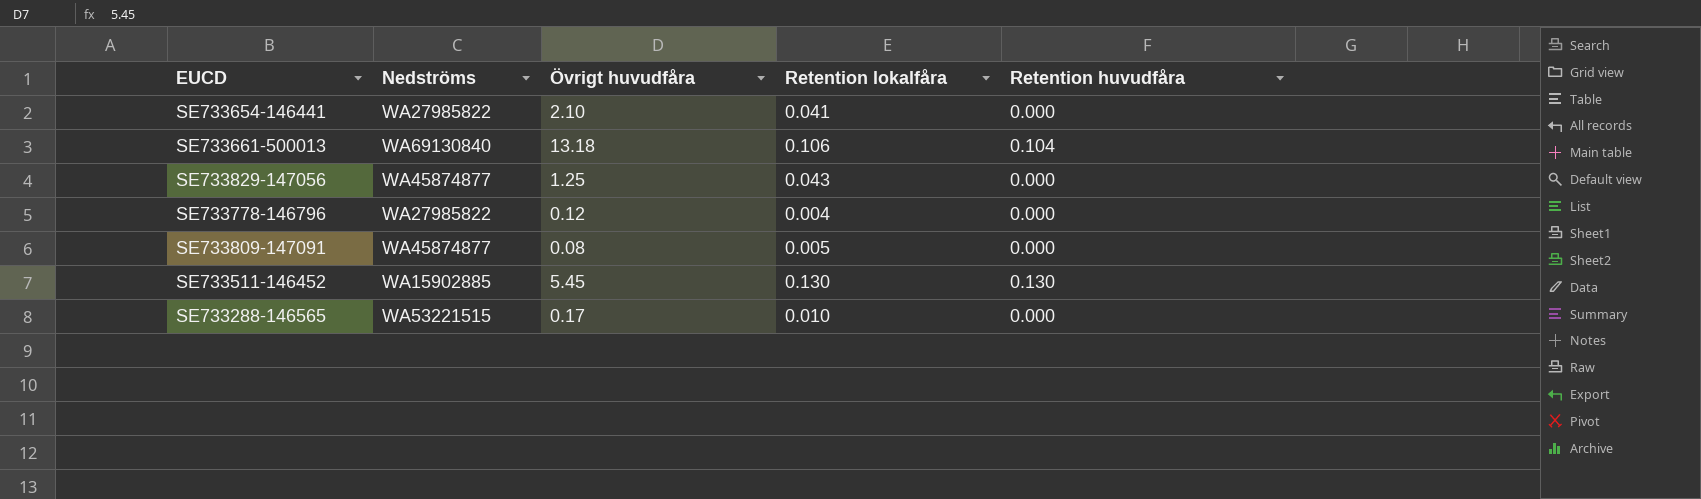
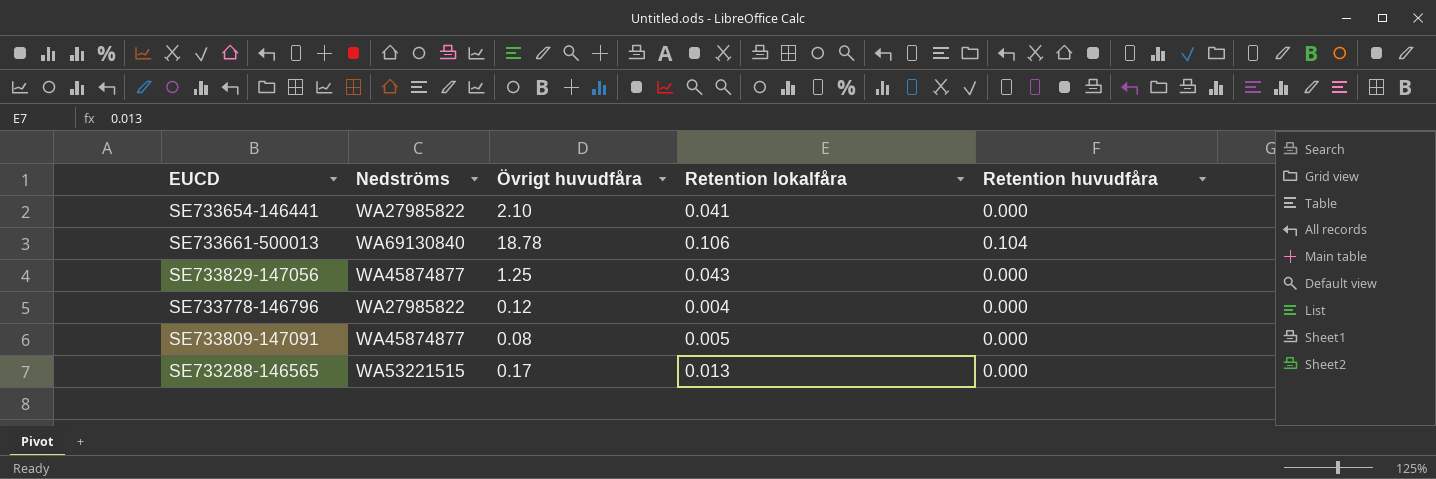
row SE733511-146452: WA15902885 | 5.45 | 0.130 | 0.130 -> none
SE733661-500013 | Övrigt huvudfåra: 13.18 -> 18.78
SE733288-146565 | Retention lokalfåra: 0.010 -> 0.013

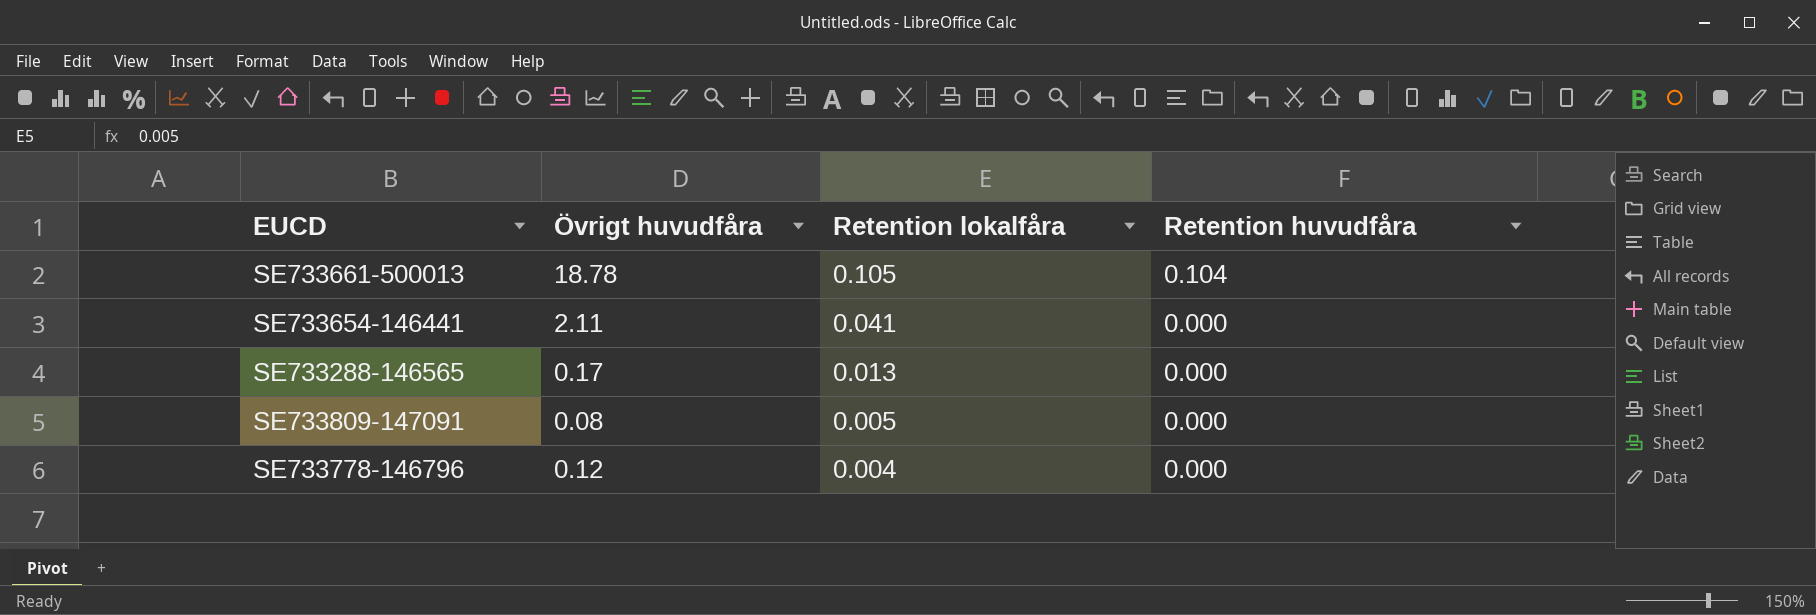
row order: none -> Retention lokalfåra descending
column Nedströms | position: 2 -> none
row SE733829-147056: WA45874877 | 1.25 | 0.043 | 0.000 -> none
SE733661-500013 | Retention lokalfåra: 0.106 -> 0.105
SE733654-146441 | Övrigt huvudfåra: 2.10 -> 2.11

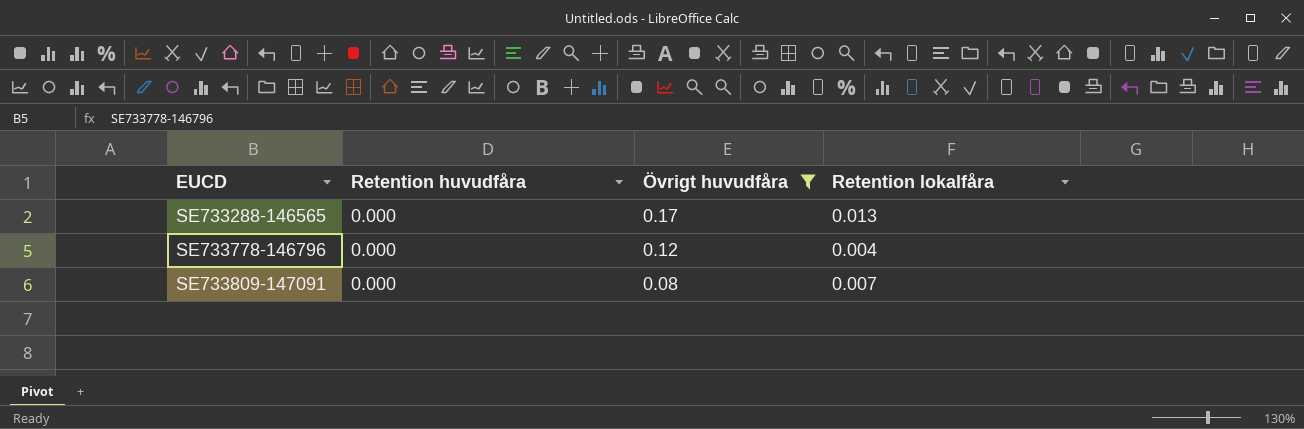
filter: none -> Övrigt huvudfåra <= 0.17
row order: Retention lokalfåra descending -> EUCD ascending
column Retention huvudfåra | position: 4 -> 2
SE733809-147091 | Retention lokalfåra: 0.005 -> 0.007

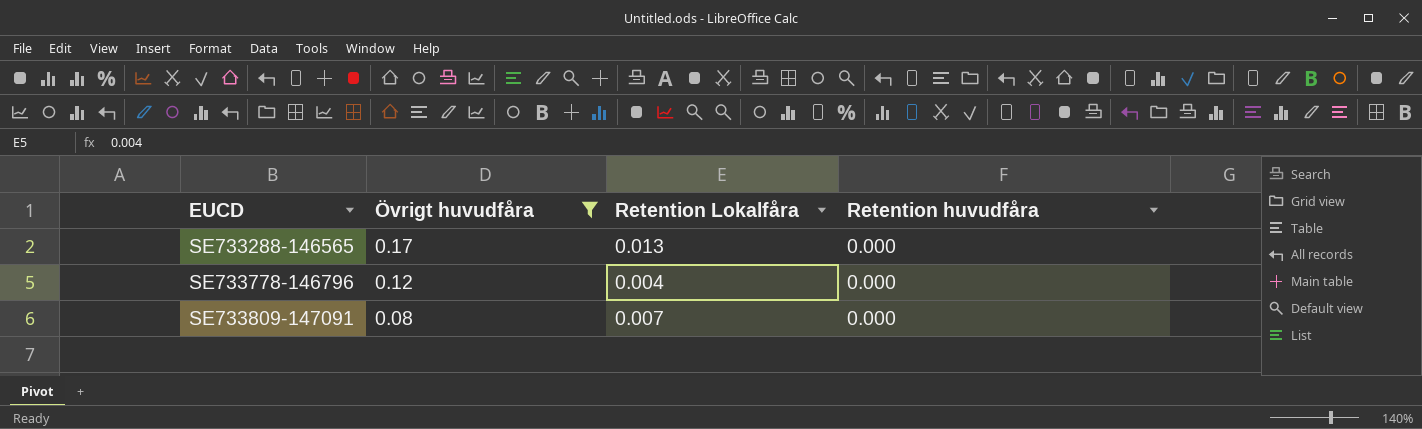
column name: Retention lokalfåra -> Retention Lokalfåra
column Retention huvudfåra | position: 2 -> 4

